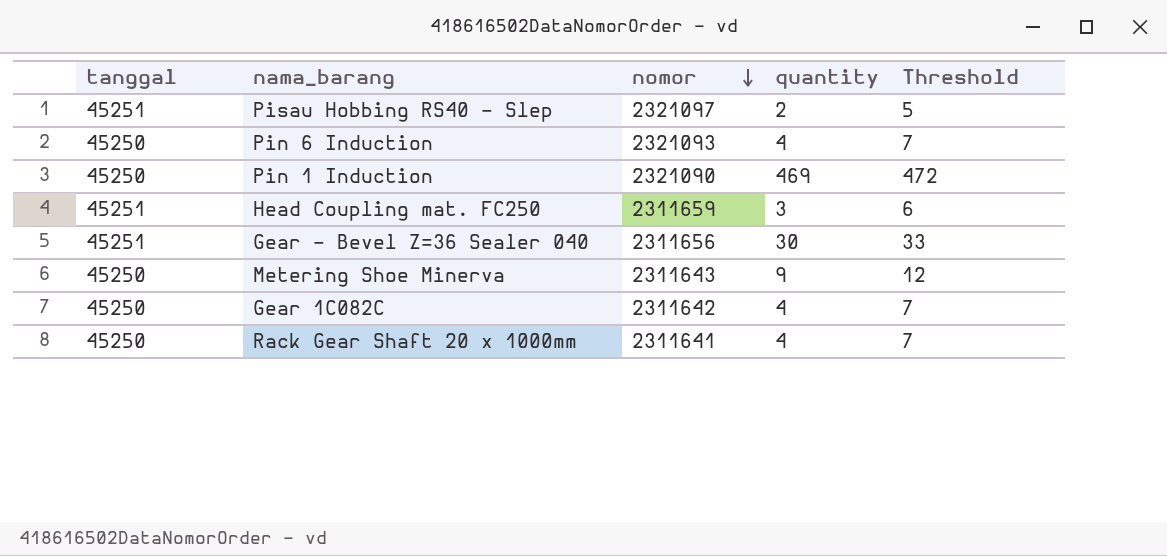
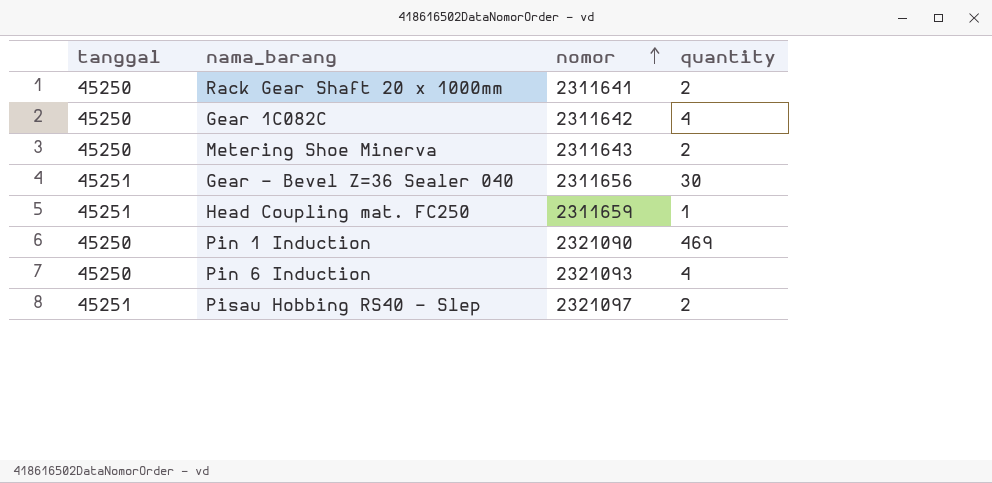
row order: nomor descending -> nomor ascending
column Threshold | formula: [quantity] + 3 -> none
Rack Gear Shaft 20 x 1000mm | quantity: 4 -> 2
Metering Shoe Minerva | quantity: 9 -> 2
Head Coupling mat. FC250 | quantity: 3 -> 1

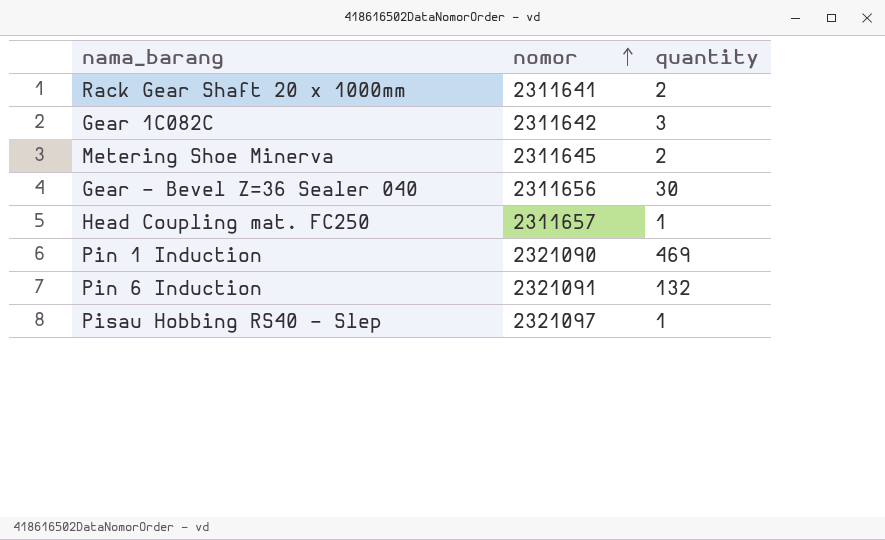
column tanggal | position: 1 -> none
Gear 1C082C | quantity: 4 -> 3
Metering Shoe Minerva | nomor: 2311643 -> 2311645
Head Coupling mat. FC250 | nomor: 2311659 -> 2311657
Pin 6 Induction | nomor: 2321093 -> 2321091
Pin 6 Induction | quantity: 4 -> 132
Pisau Hobbing RS40 - Slep | quantity: 2 -> 1

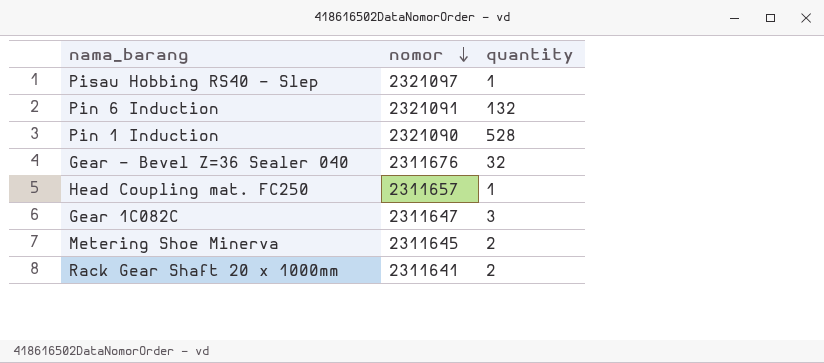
row order: nomor ascending -> nomor descending
Pin 1 Induction | quantity: 469 -> 528
Gear - Bevel Z=36 Sealer 040 | nomor: 2311656 -> 2311676
Gear - Bevel Z=36 Sealer 040 | quantity: 30 -> 32
Gear 1C082C | nomor: 2311642 -> 2311647

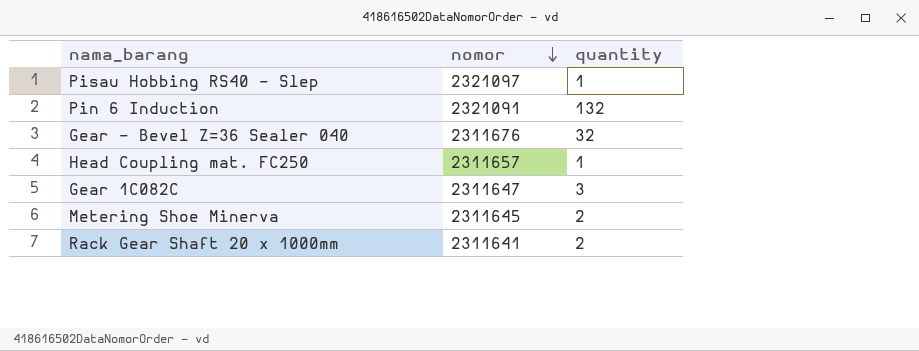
row Pin 1 Induction: 2321090 | 528 -> none

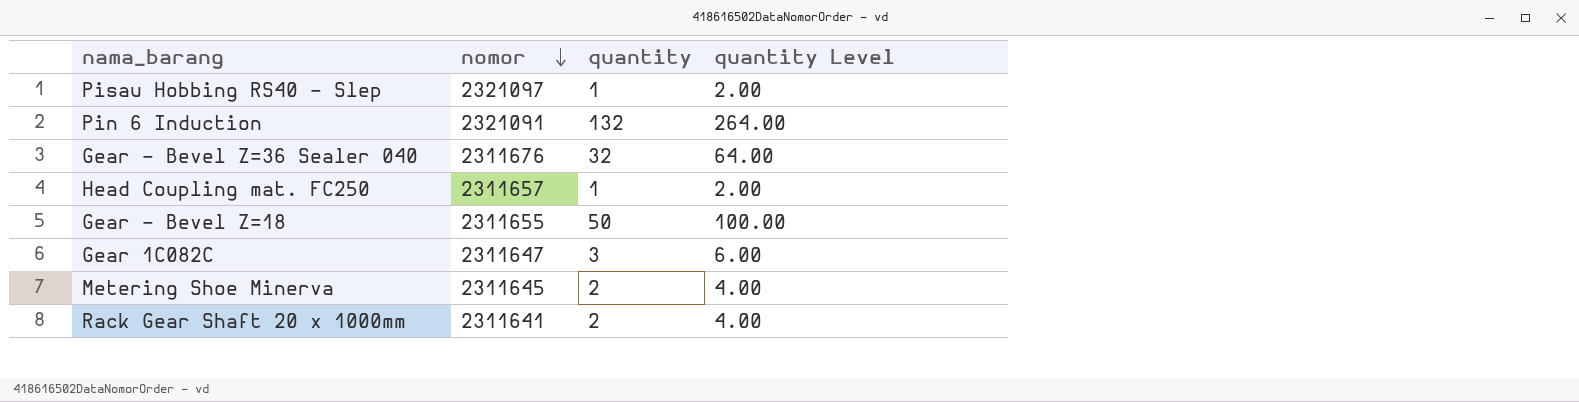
column quantity Level | formula: none -> [quantity] * 2
row Gear - Bevel Z=18: none -> 2311655 | 50 | 100.00

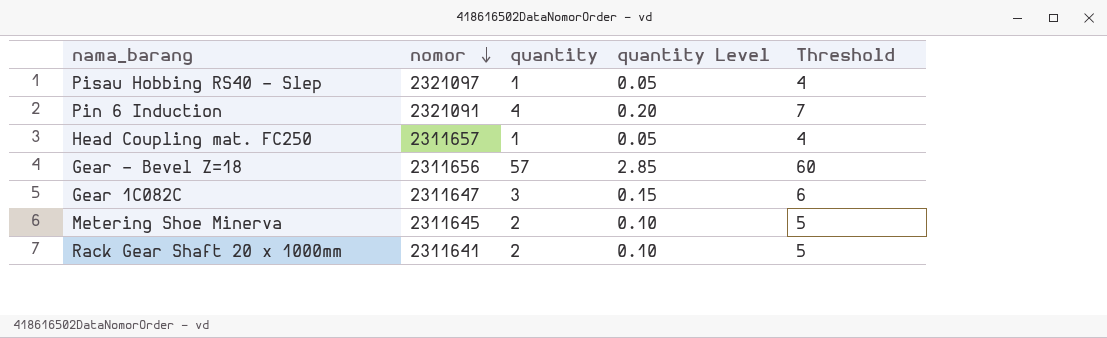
column quantity Level | formula: [quantity] * 2 -> [quantity] * 0.05
column Threshold | formula: none -> [quantity] + 3
row Gear - Bevel Z=36 Sealer 040: 2311676 | 32 | 64.00 -> none
Pin 6 Induction | quantity: 132 -> 4
Gear - Bevel Z=18 | nomor: 2311655 -> 2311656
Gear - Bevel Z=18 | quantity: 50 -> 57

